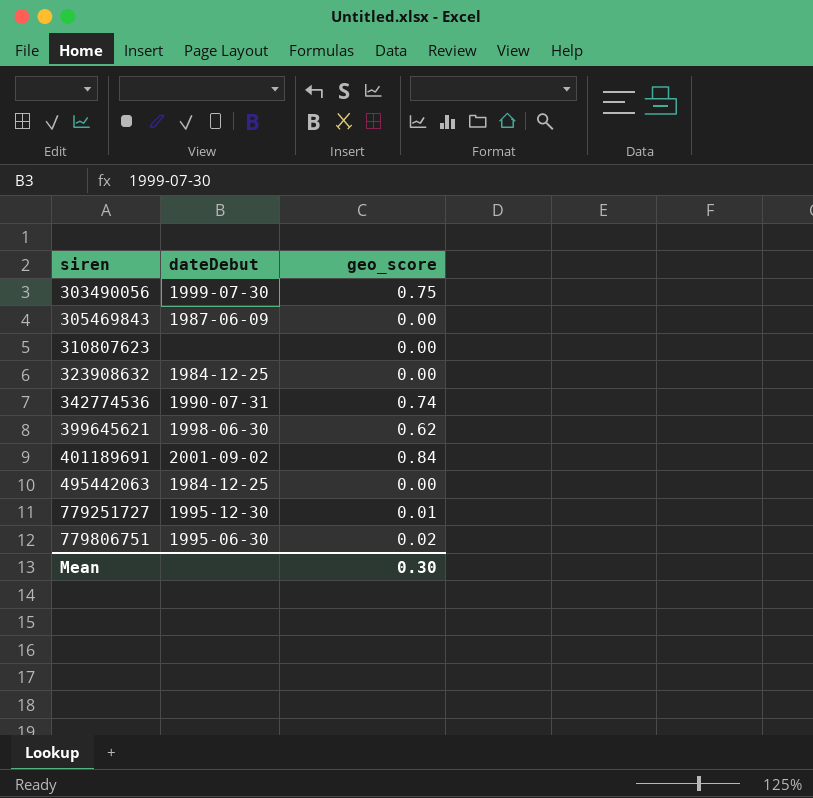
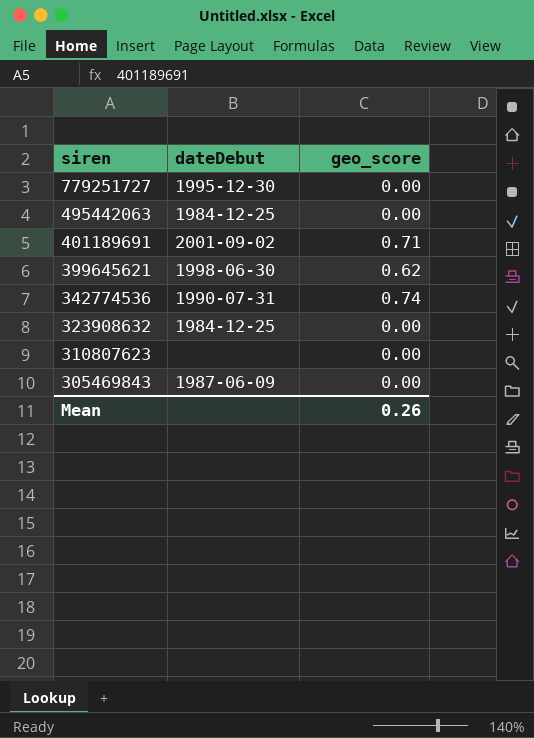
row order: siren ascending -> siren descending
row 303490056: 1999-07-30 | 0.75 -> none
row 779806751: 1995-06-30 | 0.02 -> none
779251727 | geo_score: 0.01 -> 0.00
401189691 | geo_score: 0.84 -> 0.71
Mean | geo_score: 0.30 -> 0.26

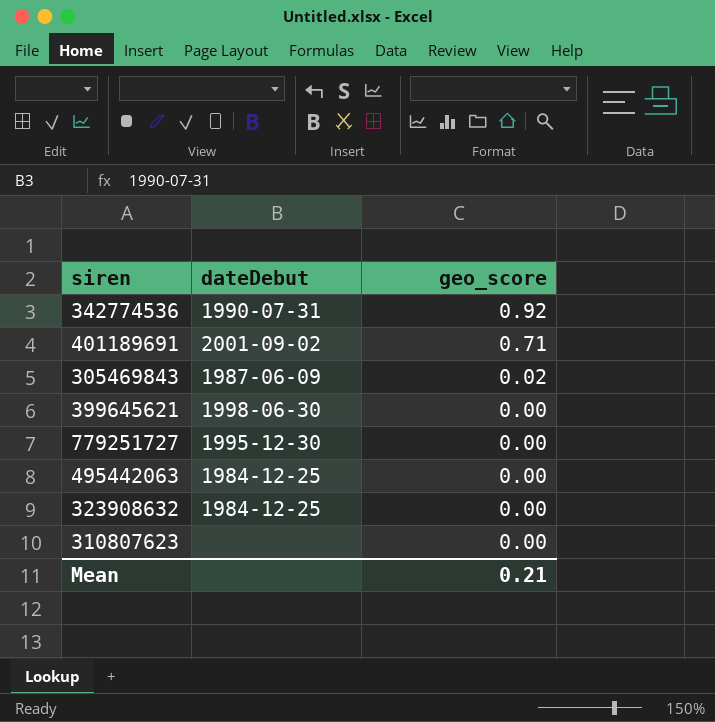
row order: siren descending -> geo_score descending
342774536 | geo_score: 0.74 -> 0.92
305469843 | geo_score: 0.00 -> 0.02
399645621 | geo_score: 0.62 -> 0.00
Mean | geo_score: 0.26 -> 0.21

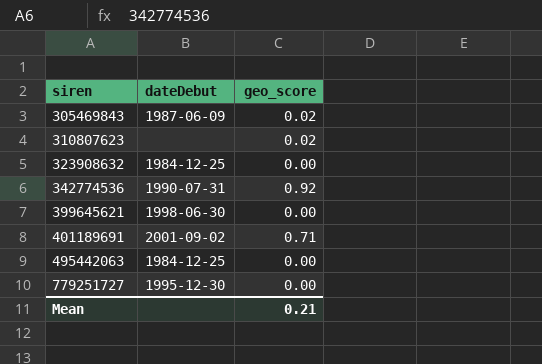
row order: geo_score descending -> siren ascending
310807623 | geo_score: 0.00 -> 0.02

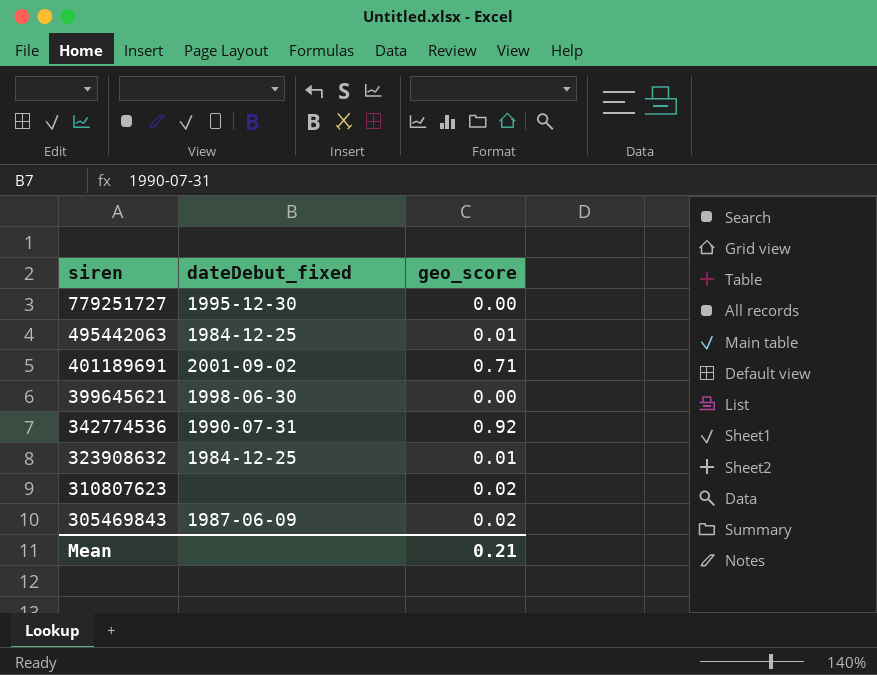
row order: siren ascending -> siren descending
column name: dateDebut -> dateDebut_fixed
495442063 | geo_score: 0.00 -> 0.01
323908632 | geo_score: 0.00 -> 0.01

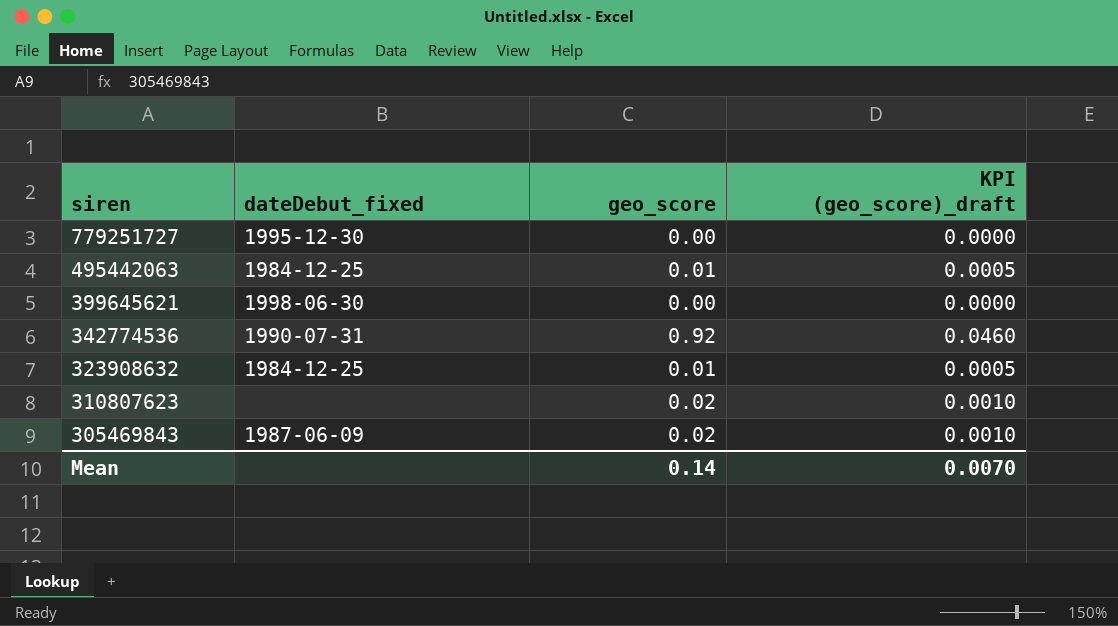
column KPI (geo_score)_draft | formula: none -> [geo_score] * 0.05
row 401189691: 2001-09-02 | 0.71 -> none
Mean | geo_score: 0.21 -> 0.14

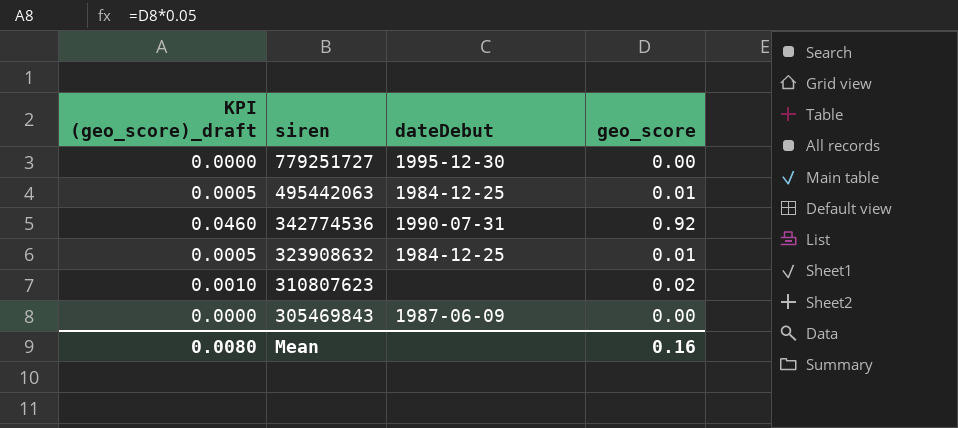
column KPI (geo_score)_draft | position: 4 -> 1
column name: dateDebut_fixed -> dateDebut
row 399645621: 1998-06-30 | 0.00 | 0.0000 -> none
305469843 | KPI (geo_score)_draft: 0.0010 -> 0.0000
305469843 | geo_score: 0.02 -> 0.00
Mean | KPI (geo_score)_draft: 0.0070 -> 0.0080
Mean | geo_score: 0.14 -> 0.16

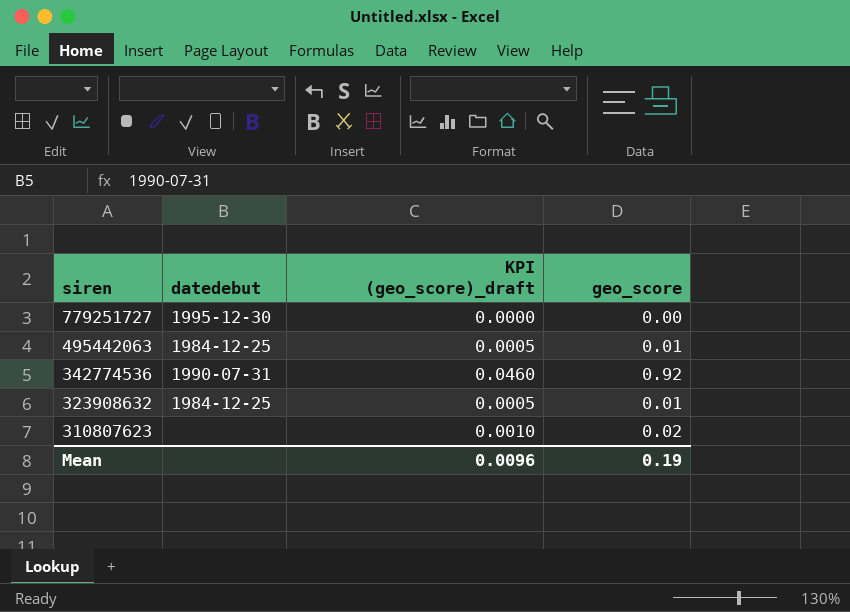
column name: dateDebut -> datedebut
column KPI (geo_score)_draft | position: 1 -> 3
row 305469843: 0.0000 | 1987-06-09 | 0.00 -> none
Mean | KPI (geo_score)_draft: 0.0080 -> 0.0096
Mean | geo_score: 0.16 -> 0.19

